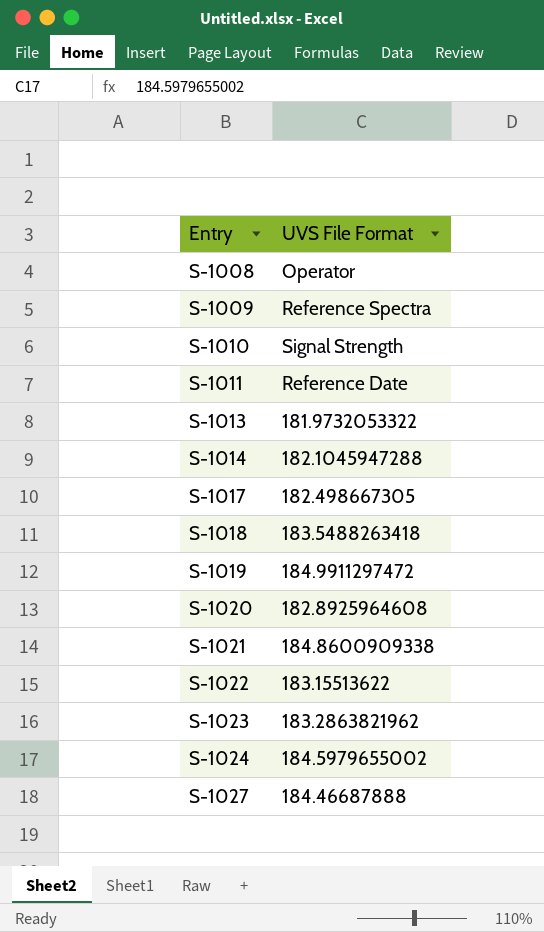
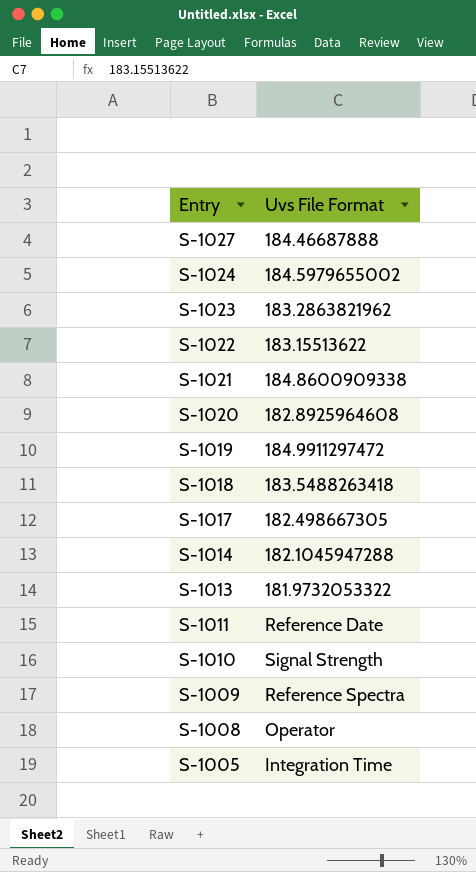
row order: Entry ascending -> Entry descending
column name: UVS File Format -> Uvs File Format
row S-1005: none -> Integration Time

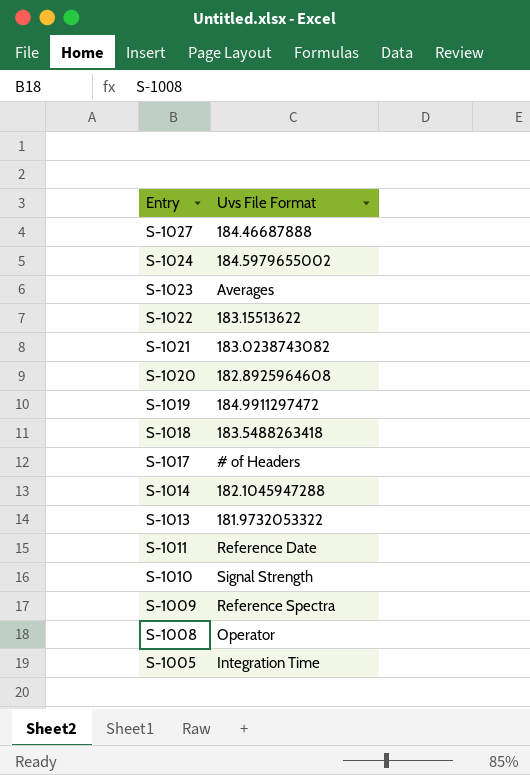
S-1023 | Uvs File Format: 183.2863821962 -> Averages
S-1021 | Uvs File Format: 184.8600909338 -> 183.0238743082
S-1017 | Uvs File Format: 182.498667305 -> # of Headers

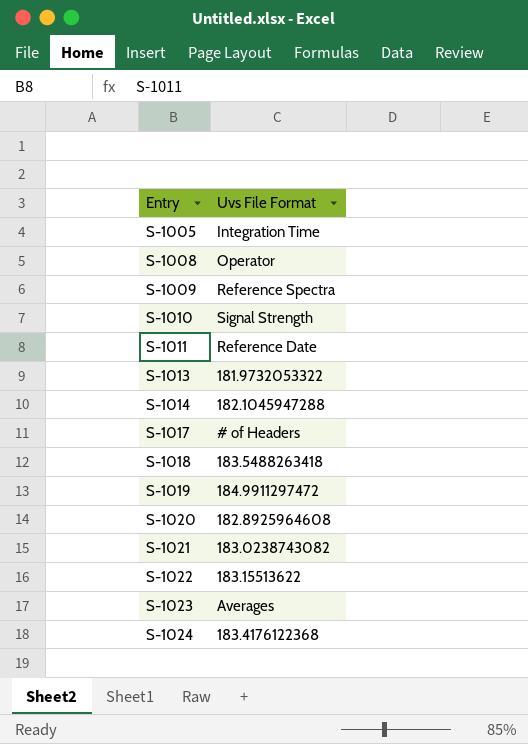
row order: Entry descending -> Entry ascending
row S-1027: 184.46687888 -> none
S-1024 | Uvs File Format: 184.5979655002 -> 183.4176122368

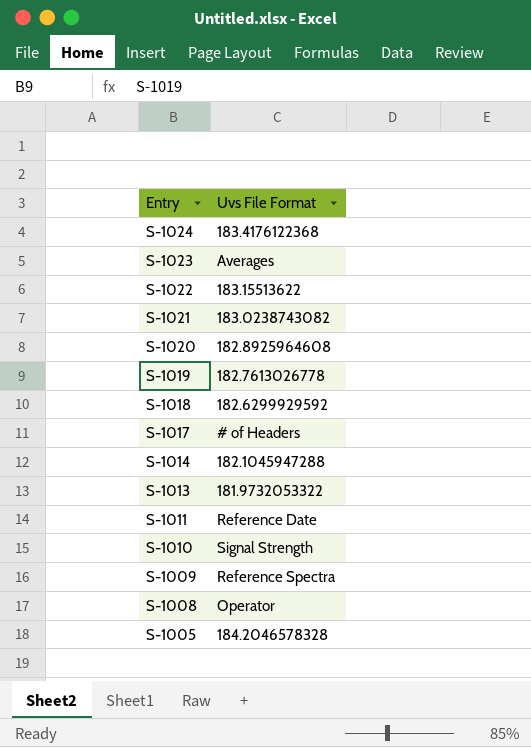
row order: Entry ascending -> Entry descending
S-1019 | Uvs File Format: 184.9911297472 -> 182.7613026778
S-1018 | Uvs File Format: 183.5488263418 -> 182.6299929592
S-1005 | Uvs File Format: Integration Time -> 184.2046578328

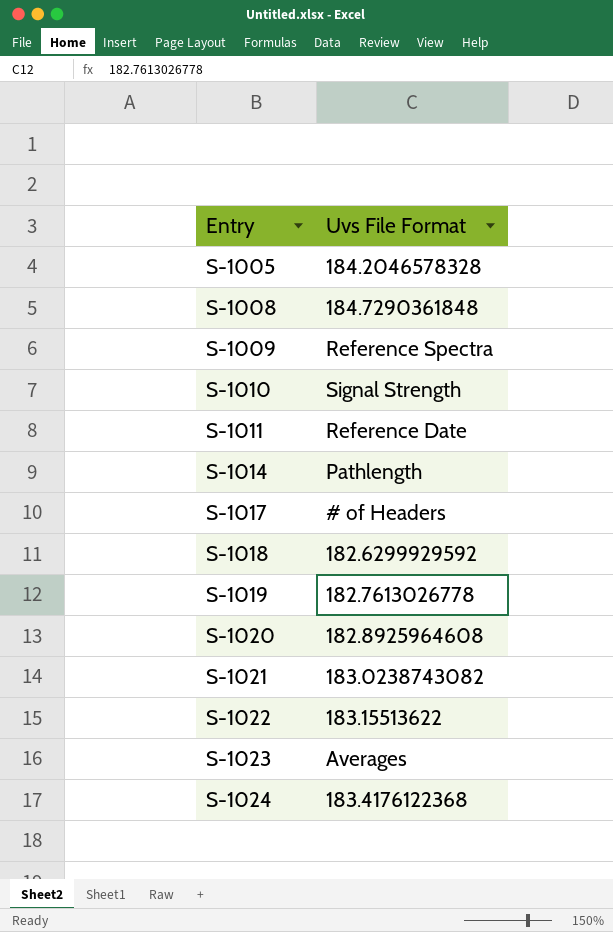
row order: Entry descending -> Entry ascending
row S-1013: 181.9732053322 -> none
S-1008 | Uvs File Format: Operator -> 184.7290361848
S-1014 | Uvs File Format: 182.1045947288 -> Pathlength

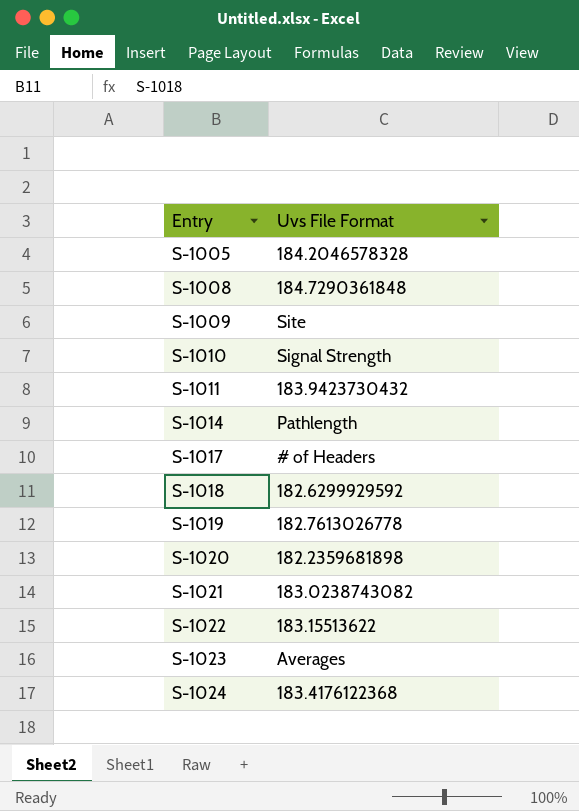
S-1009 | Uvs File Format: Reference Spectra -> Site
S-1011 | Uvs File Format: Reference Date -> 183.9423730432
S-1020 | Uvs File Format: 182.8925964608 -> 182.2359681898

